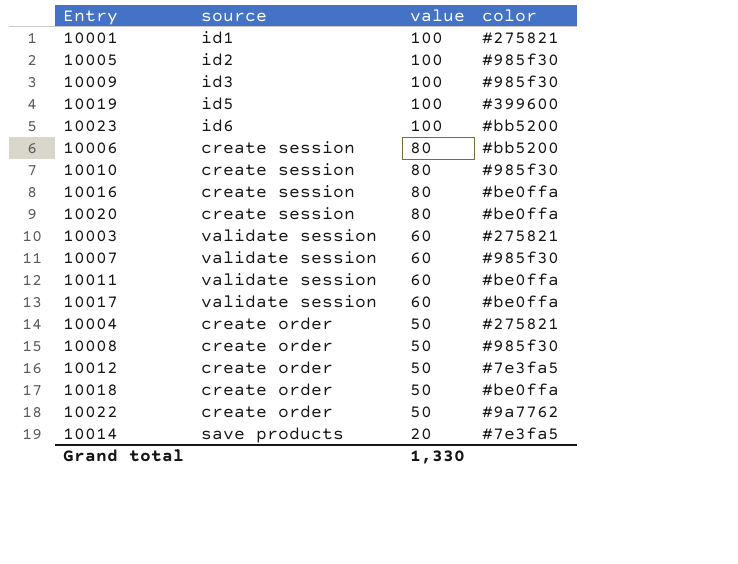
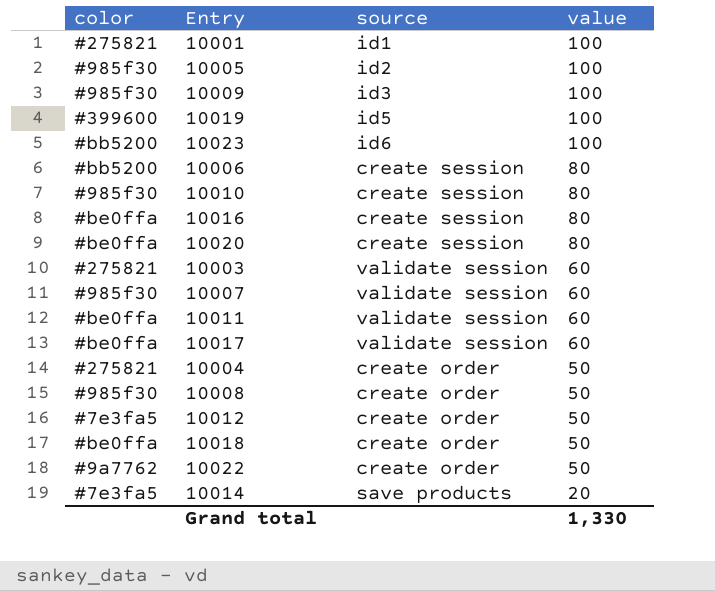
column color | position: 4 -> 1

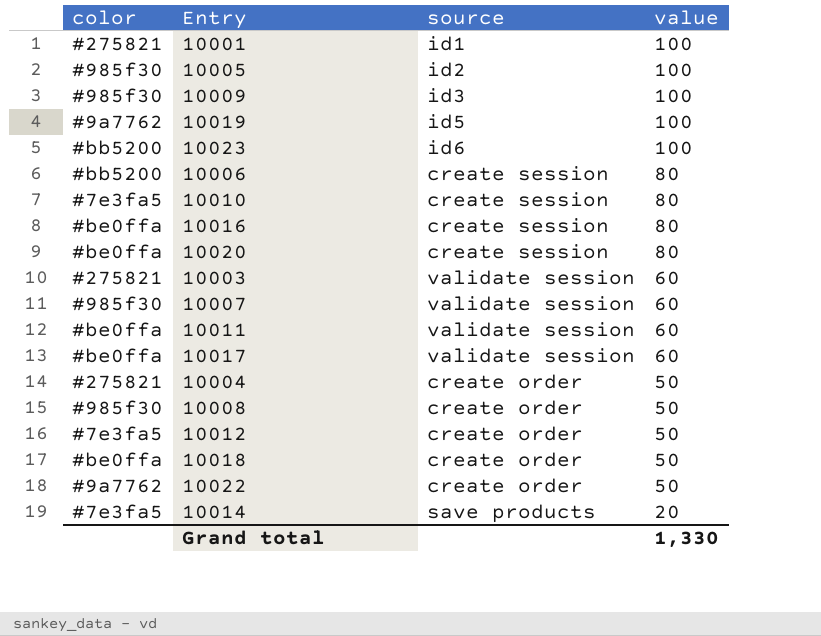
10019 | color: #399600 -> #9a7762
10010 | color: #985f30 -> #7e3fa5

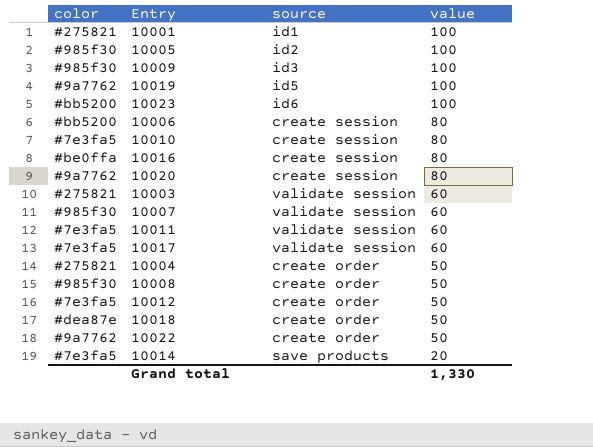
10020 | color: #be0ffa -> #9a7762
10011 | color: #be0ffa -> #7e3fa5
10017 | color: #be0ffa -> #7e3fa5
10018 | color: #be0ffa -> #dea87e

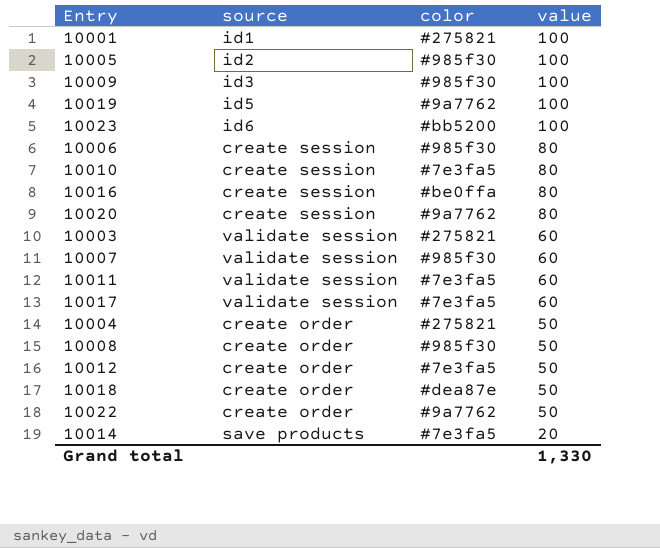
column color | position: 1 -> 3
10006 | color: #bb5200 -> #985f30

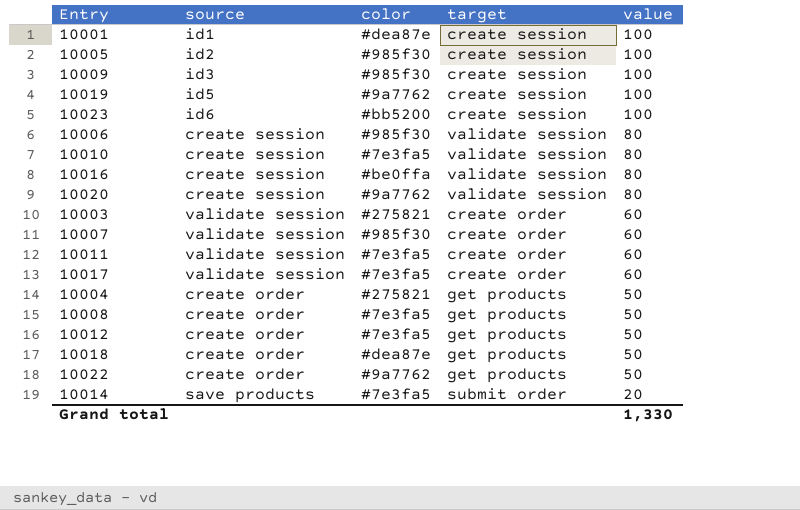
column target | position: none -> 4
10001 | color: #275821 -> #dea87e
10008 | color: #985f30 -> #7e3fa5

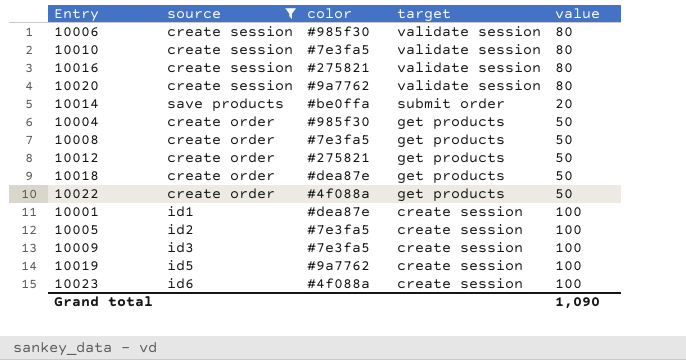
filter: none -> source != validate session
row order: value descending -> target descending
10016 | color: #be0ffa -> #275821
10014 | color: #7e3fa5 -> #be0ffa
10004 | color: #275821 -> #985f30
10012 | color: #7e3fa5 -> #275821
10022 | color: #9a7762 -> #4f088a
10005 | color: #985f30 -> #7e3fa5
10009 | color: #985f30 -> #7e3fa5
10023 | color: #bb5200 -> #4f088a
Grand total | value: 1,330 -> 1,090

